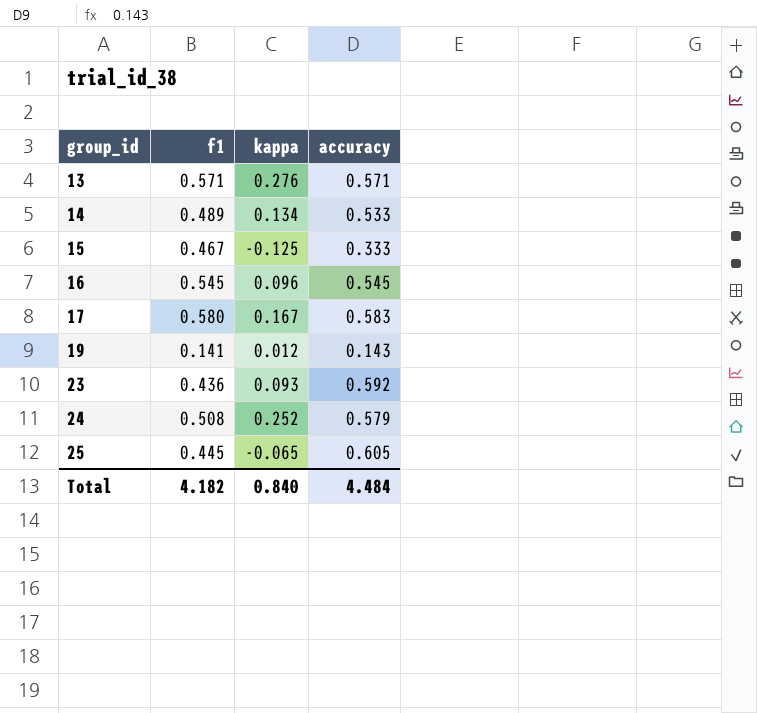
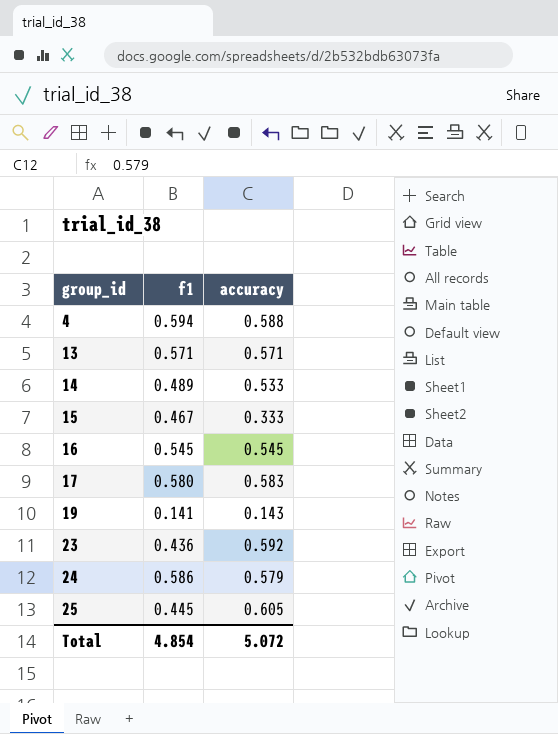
column kappa | position: 3 -> none
row 4: none -> 0.594 | 0.588
24 | f1: 0.508 -> 0.586
Total | f1: 4.182 -> 4.854
Total | accuracy: 4.484 -> 5.072

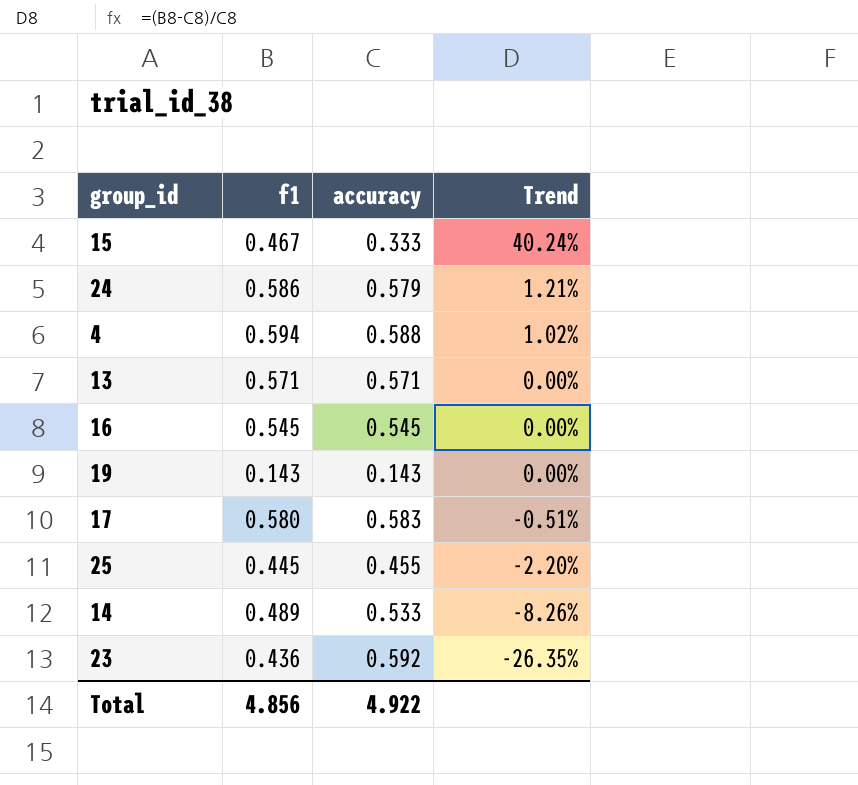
row order: group_id ascending -> Trend descending
column Trend | formula: none -> ([f1] - [accuracy]) / [accuracy]
19 | f1: 0.141 -> 0.143
25 | accuracy: 0.605 -> 0.455
Total | f1: 4.854 -> 4.856
Total | accuracy: 5.072 -> 4.922

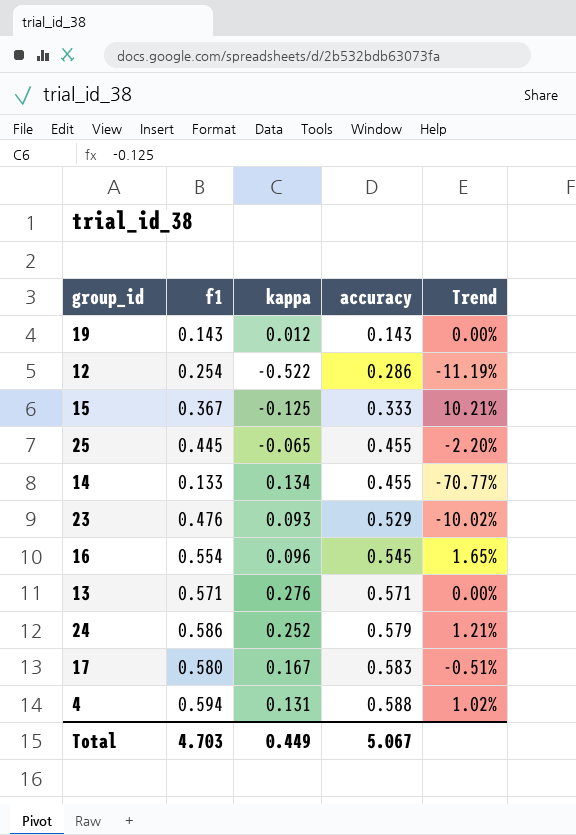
row order: Trend descending -> accuracy ascending
column kappa | position: none -> 3
row 12: none -> 0.254 | -0.522 | 0.286 | -11.19%
15 | f1: 0.467 -> 0.367
15 | Trend: 40.24% -> 10.21%
14 | f1: 0.489 -> 0.133
14 | accuracy: 0.533 -> 0.455
14 | Trend: -8.26% -> -70.77%
23 | f1: 0.436 -> 0.476
23 | accuracy: 0.592 -> 0.529
23 | Trend: -26.35% -> -10.02%
16 | f1: 0.545 -> 0.554
16 | Trend: 0.00% -> 1.65%
Total | f1: 4.856 -> 4.703
Total | accuracy: 4.922 -> 5.067

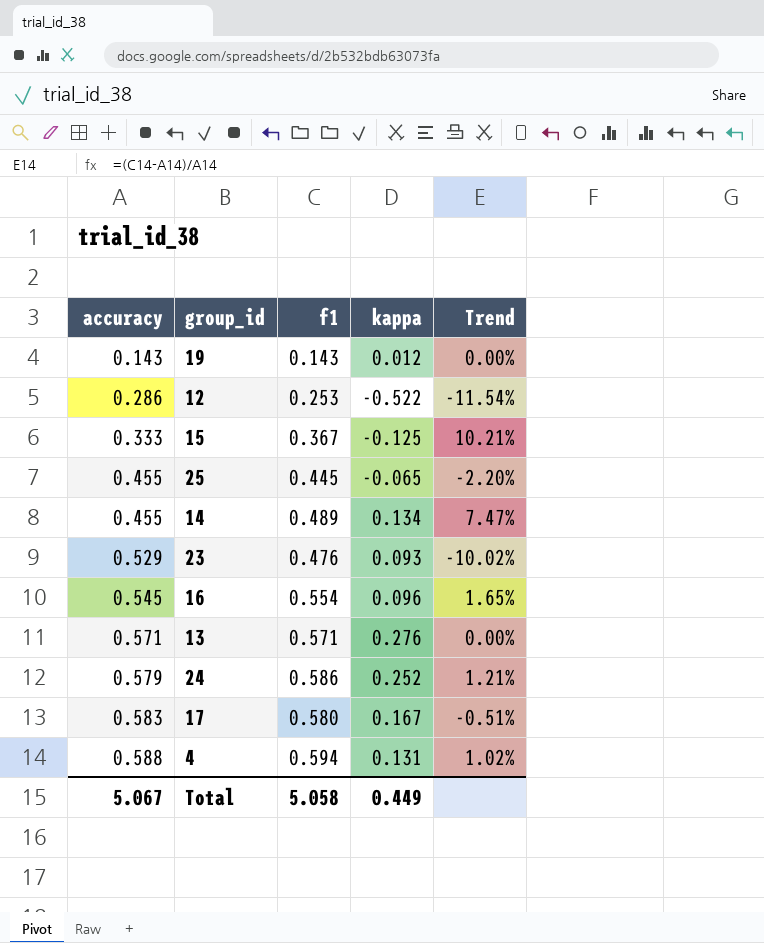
column accuracy | position: 4 -> 1
12 | f1: 0.254 -> 0.253
12 | Trend: -11.19% -> -11.54%
14 | f1: 0.133 -> 0.489
14 | Trend: -70.77% -> 7.47%
Total | f1: 4.703 -> 5.058

